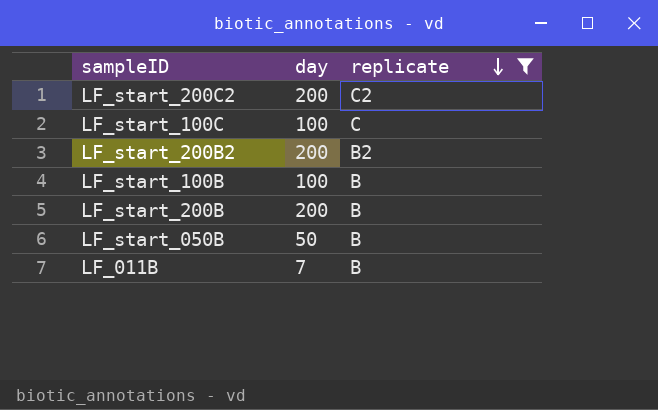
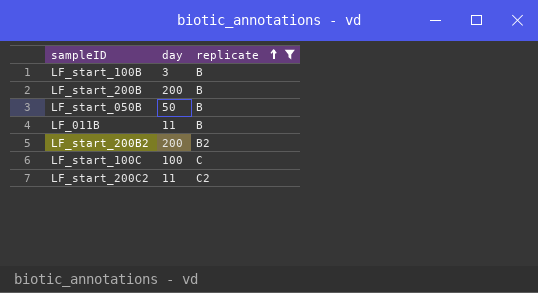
row order: replicate descending -> replicate ascending
LF_start_100B | day: 100 -> 3
LF_011B | day: 7 -> 11
LF_start_200C2 | day: 200 -> 11

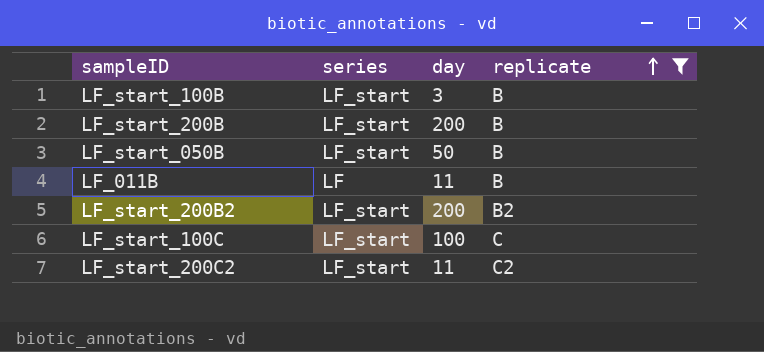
column series | position: none -> 2

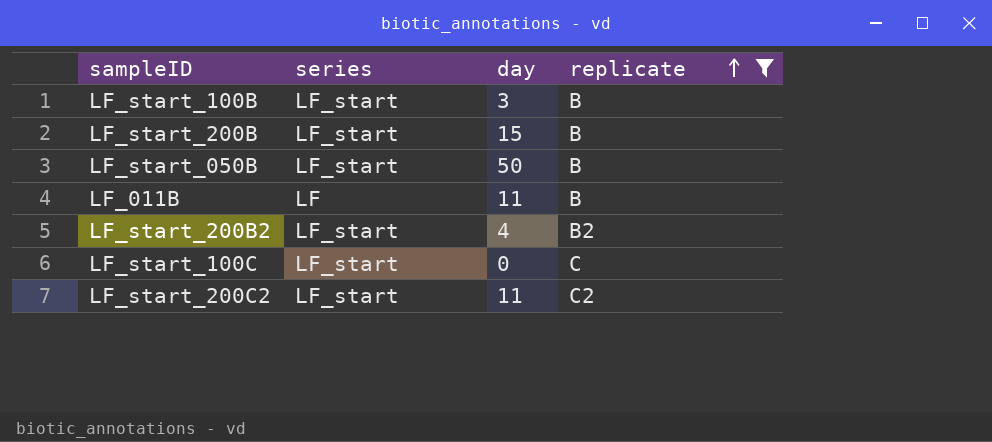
LF_start_200B | day: 200 -> 15
LF_start_200B2 | day: 200 -> 4
LF_start_100C | day: 100 -> 0

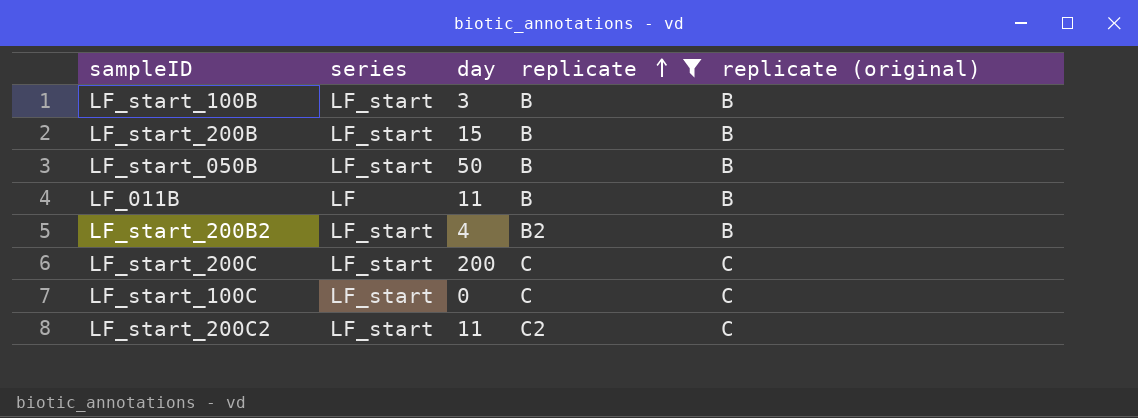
column replicate (original) | position: none -> 5
row LF_start_200C: none -> LF_start | 200 | C | C

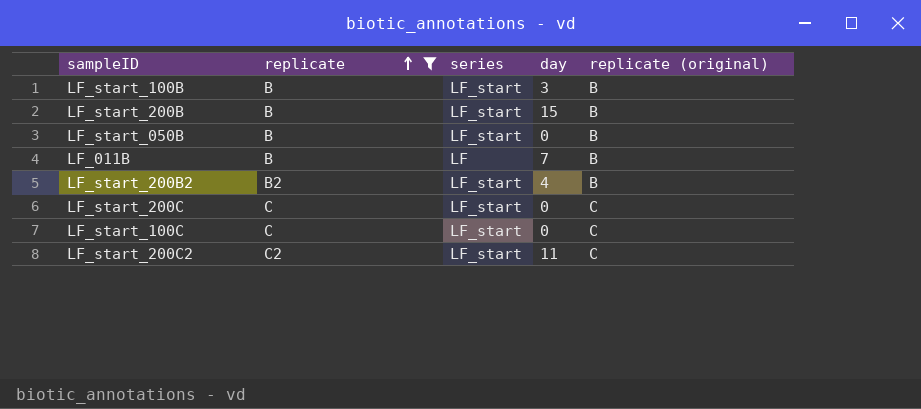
column replicate | position: 4 -> 2
LF_start_050B | day: 50 -> 0
LF_011B | day: 11 -> 7
LF_start_200C | day: 200 -> 0

